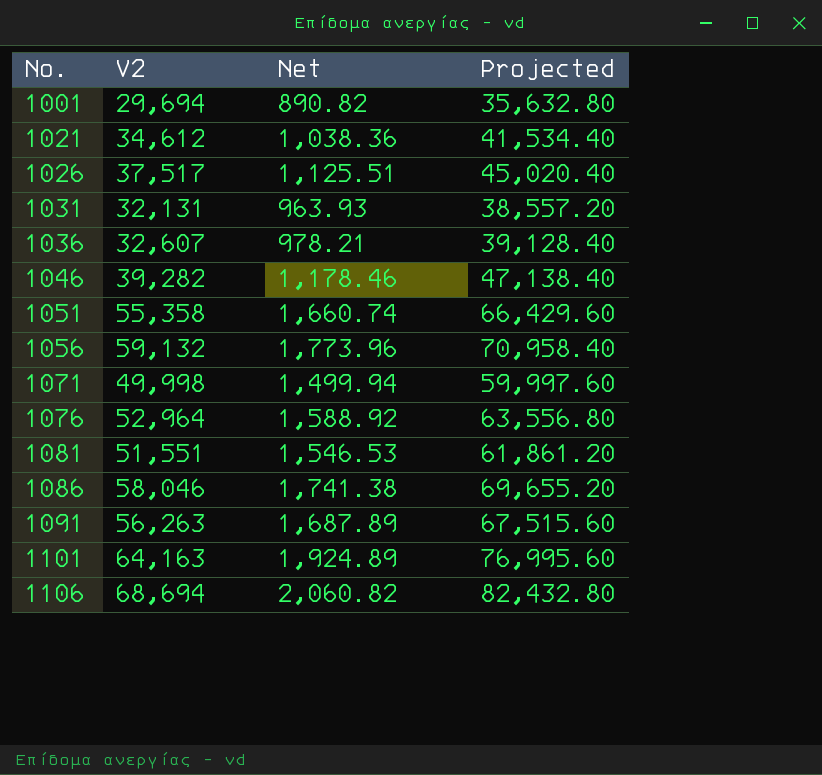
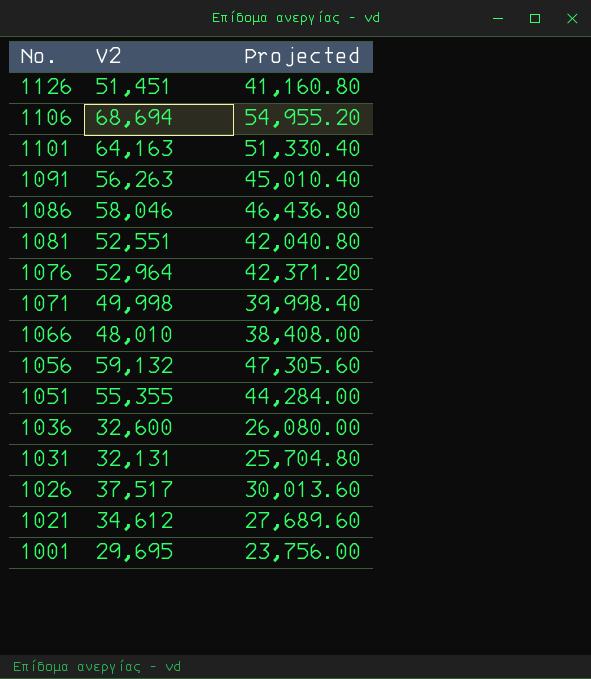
row order: No. ascending -> No. descending
column Net | formula: [V2] * 0.03 -> none
column Projected | formula: [V2] * 1.2 -> [V2] * 0.8
row 1046: 39,282 | 1,178.46 | 47,138.40 -> none
row 1126: none -> 51,451 | 41,160.80
1081 | V2: 51,551 -> 52,551
row 1066: none -> 48,010 | 38,408.00
1051 | V2: 55,358 -> 55,355
1036 | V2: 32,607 -> 32,600
1001 | V2: 29,694 -> 29,695

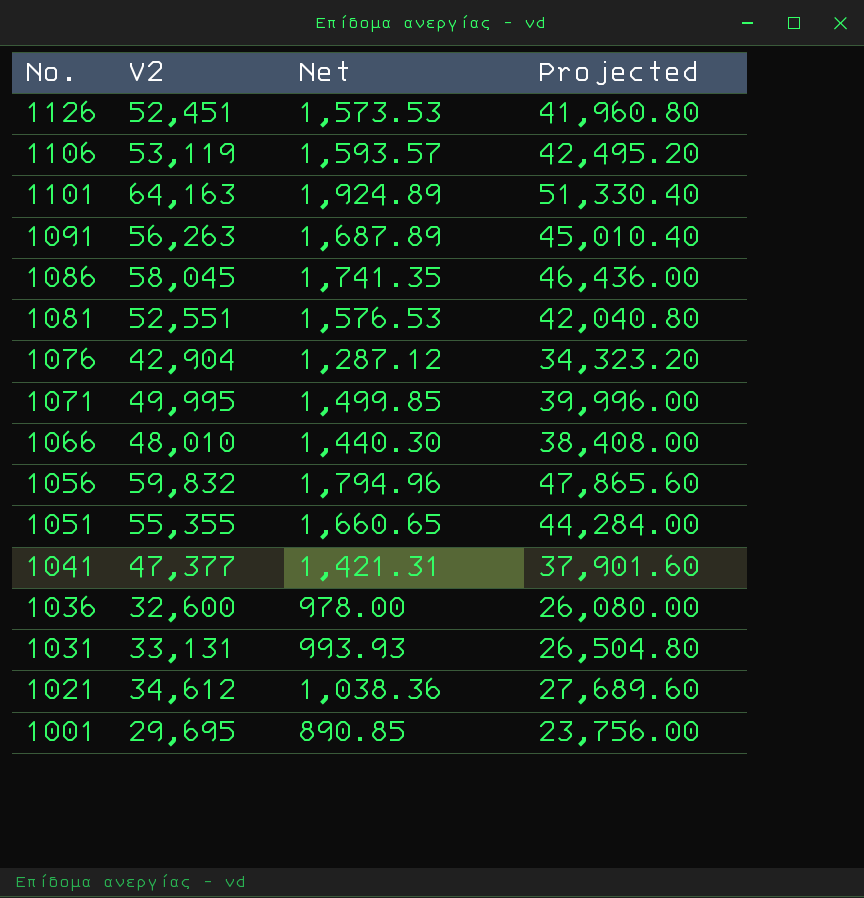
column Net | formula: none -> [V2] * 0.03
row 1026: 37,517 | 30,013.60 -> none
1126 | V2: 51,451 -> 52,451
1126 | Projected: 41,160.80 -> 41,960.80
1106 | V2: 68,694 -> 53,119
1106 | Projected: 54,955.20 -> 42,495.20
1086 | V2: 58,046 -> 58,045
1086 | Projected: 46,436.80 -> 46,436.00
1076 | V2: 52,964 -> 42,904
1076 | Projected: 42,371.20 -> 34,323.20
1071 | V2: 49,998 -> 49,995
1071 | Projected: 39,998.40 -> 39,996.00
1056 | V2: 59,132 -> 59,832
1056 | Projected: 47,305.60 -> 47,865.60
row 1041: none -> 47,377 | 1,421.31 | 37,901.60
1031 | V2: 32,131 -> 33,131
1031 | Projected: 25,704.80 -> 26,504.80

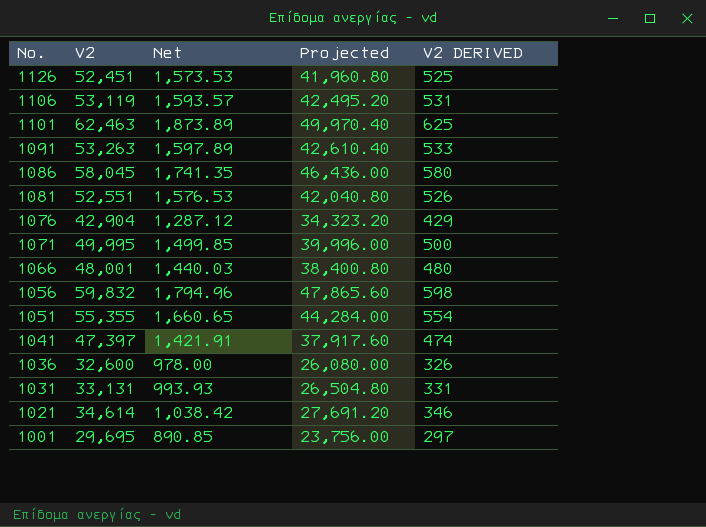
column V2 DERIVED | formula: none -> [V2] * 0.01
1101 | V2: 64,163 -> 62,463
1101 | Net: 1,924.89 -> 1,873.89
1101 | Projected: 51,330.40 -> 49,970.40
1091 | V2: 56,263 -> 53,263
1091 | Net: 1,687.89 -> 1,597.89
1091 | Projected: 45,010.40 -> 42,610.40
1066 | V2: 48,010 -> 48,001
1066 | Net: 1,440.30 -> 1,440.03
1066 | Projected: 38,408.00 -> 38,400.80
1041 | V2: 47,377 -> 47,397
1041 | Net: 1,421.31 -> 1,421.91
1041 | Projected: 37,901.60 -> 37,917.60
1021 | V2: 34,612 -> 34,614
1021 | Net: 1,038.36 -> 1,038.42
1021 | Projected: 27,689.60 -> 27,691.20

